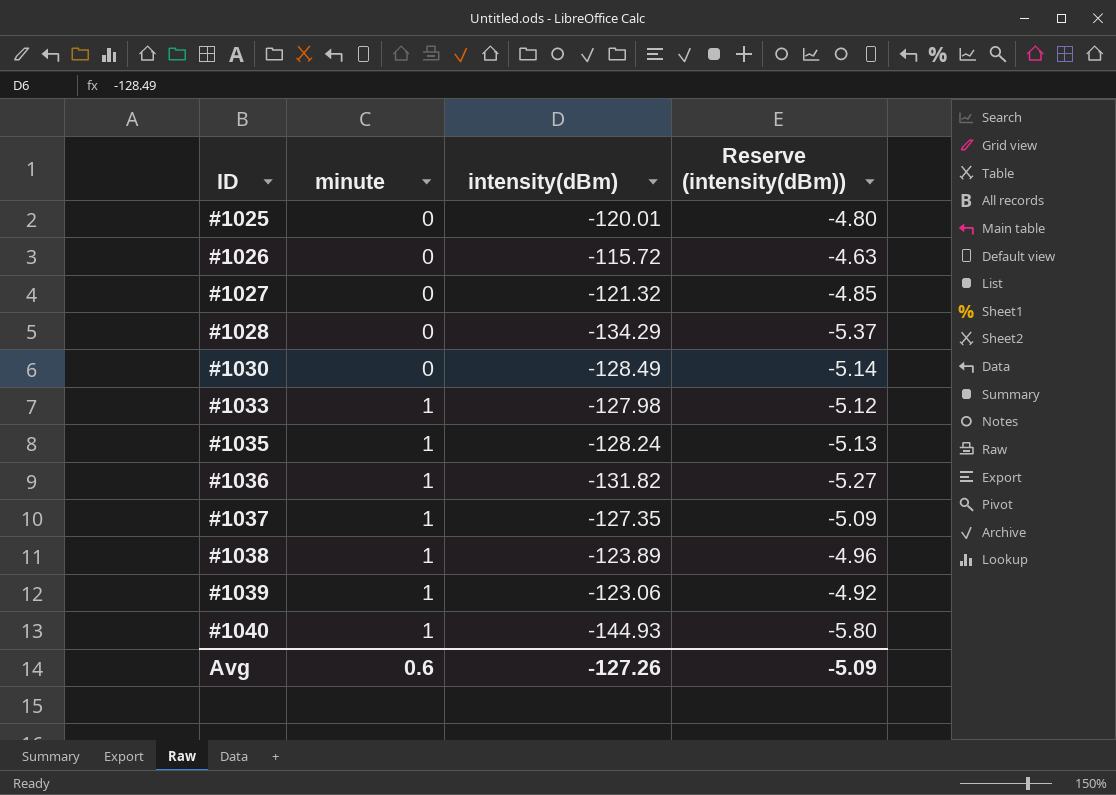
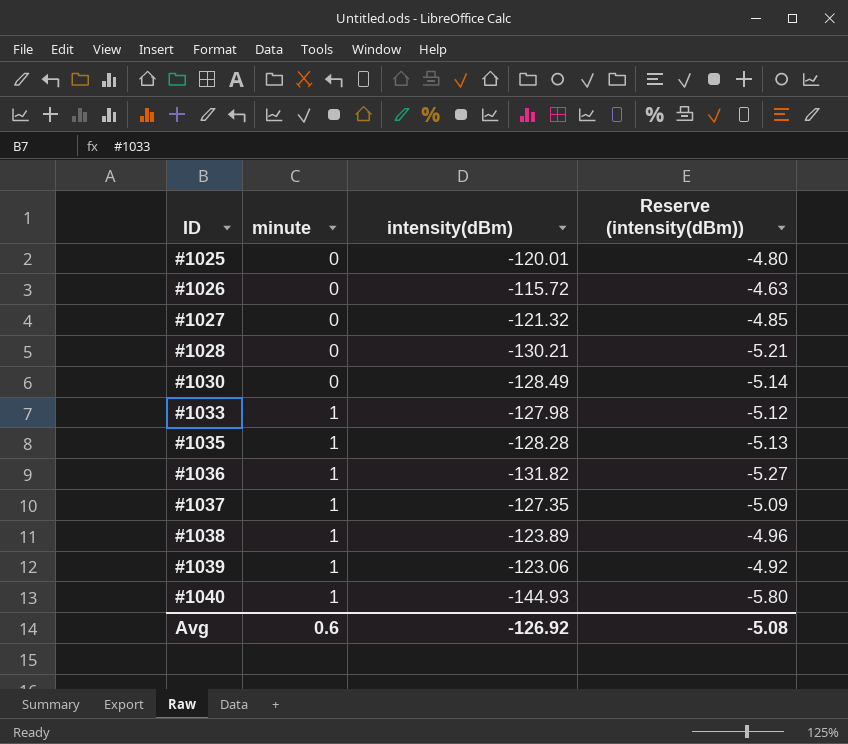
#1028 | intensity(dBm): -134.29 -> -130.21
#1028 | Reserve (intensity(dBm)): -5.37 -> -5.21
#1035 | intensity(dBm): -128.24 -> -128.28
Avg | intensity(dBm): -127.26 -> -126.92
Avg | Reserve (intensity(dBm)): -5.09 -> -5.08

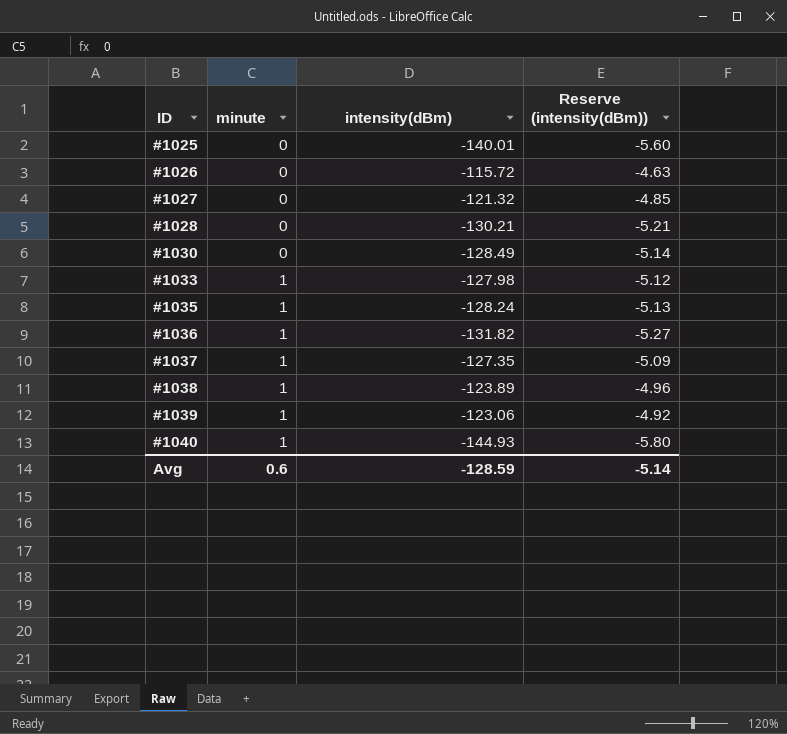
#1025 | intensity(dBm): -120.01 -> -140.01
#1025 | Reserve (intensity(dBm)): -4.80 -> -5.60
#1035 | intensity(dBm): -128.28 -> -128.24
Avg | intensity(dBm): -126.92 -> -128.59
Avg | Reserve (intensity(dBm)): -5.08 -> -5.14

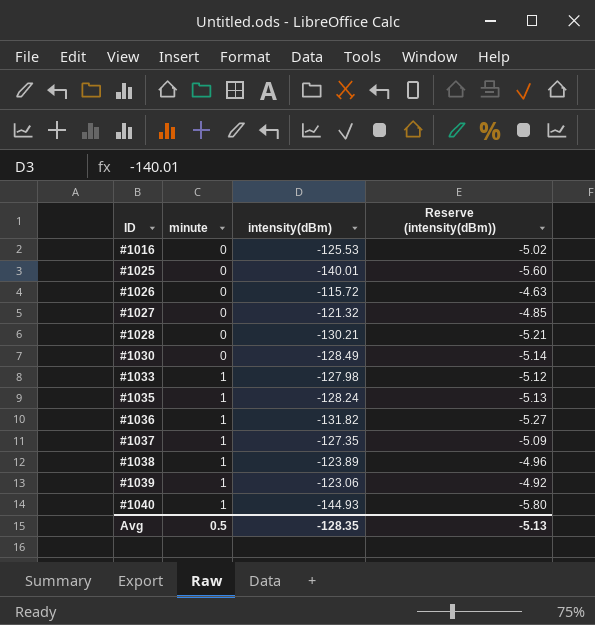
row #1016: none -> 0 | -125.53 | -5.02
Avg | minute: 0.6 -> 0.5
Avg | intensity(dBm): -128.59 -> -128.35
Avg | Reserve (intensity(dBm)): -5.14 -> -5.13

